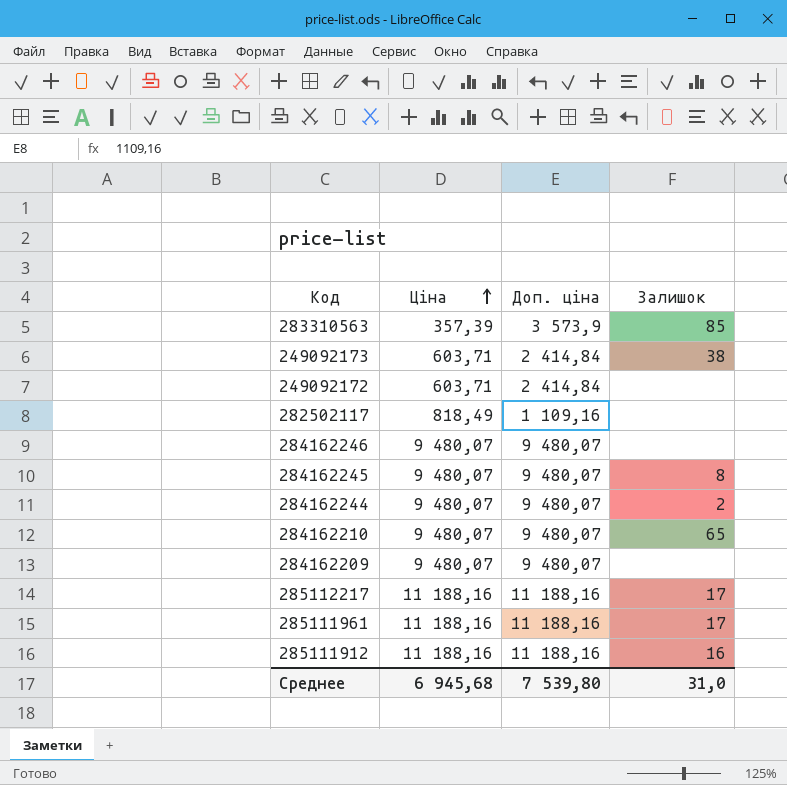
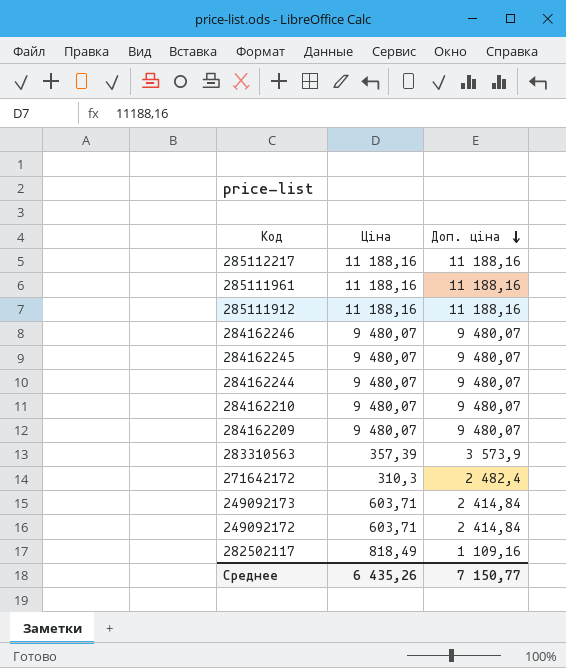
row order: Ціна ascending -> Доп. ціна descending
column Залишок | position: 4 -> none
row 271642172: none -> 310,3 | 2 482,4
Среднее | Ціна: 6 945,68 -> 6 435,26
Среднее | Доп. ціна: 7 539,80 -> 7 150,77

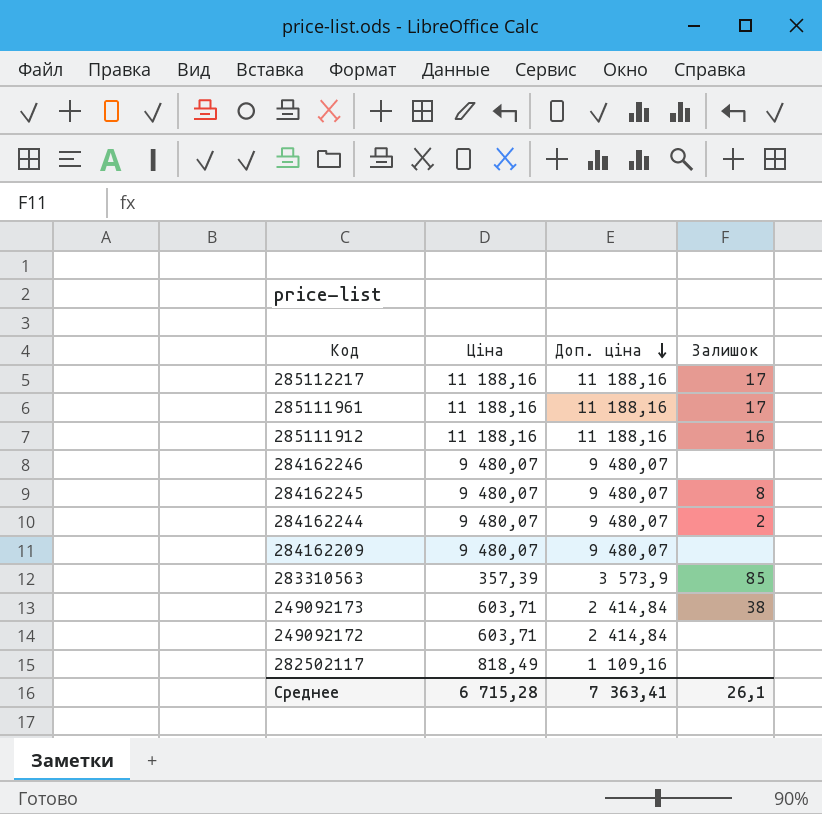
column Залишок | position: none -> 4
row 284162210: 9 480,07 | 9 480,07 -> none
row 271642172: 310,3 | 2 482,4 -> none
Среднее | Ціна: 6 435,26 -> 6 715,28
Среднее | Доп. ціна: 7 150,77 -> 7 363,41

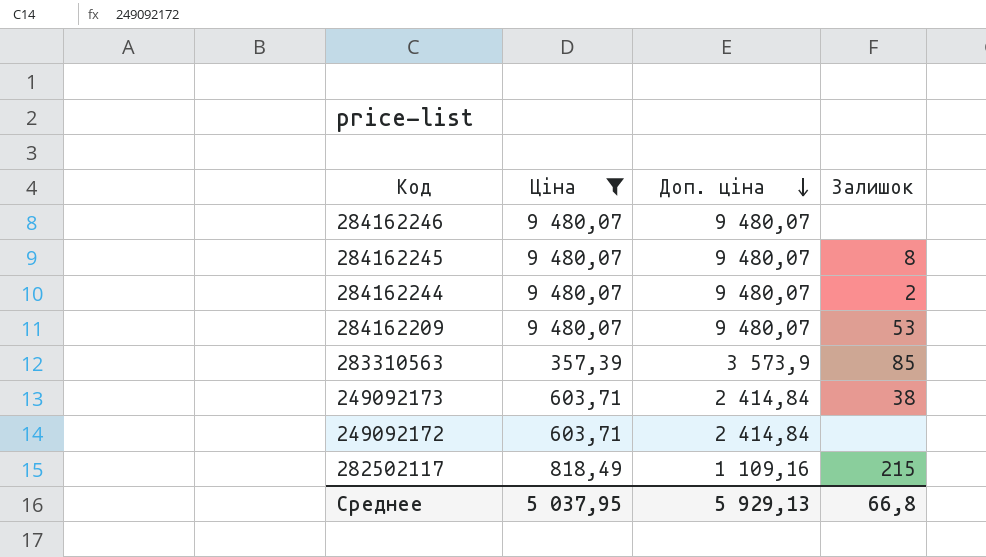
filter: none -> Ціна != 11 188,16
284162209 | Залишок: none -> 53
282502117 | Залишок: none -> 215
Среднее | Ціна: 6 715,28 -> 5 037,95
Среднее | Доп. ціна: 7 363,41 -> 5 929,13
Среднее | Залишок: 26,1 -> 66,8

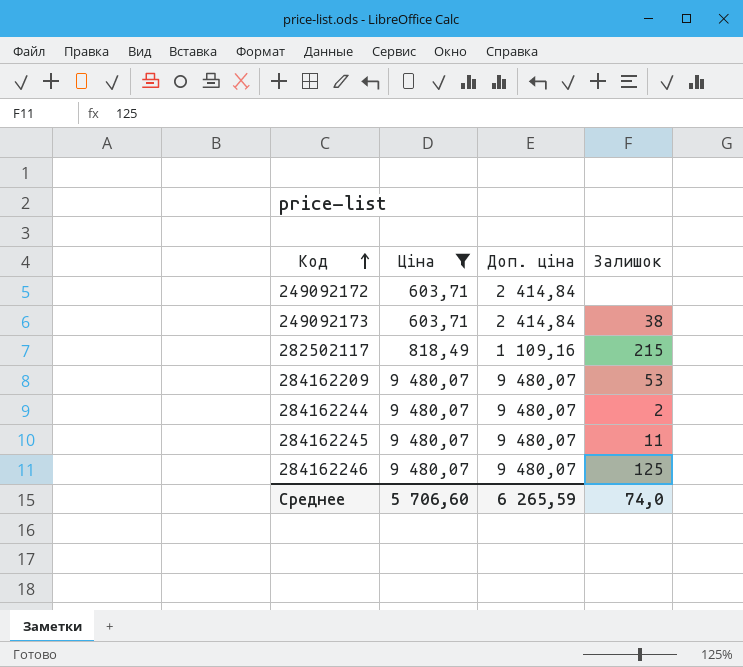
row order: Доп. ціна descending -> Код ascending
row 283310563: 357,39 | 3 573,9 | 85 -> none
284162245 | Залишок: 8 -> 11
284162246 | Залишок: none -> 125
Среднее | Ціна: 5 037,95 -> 5 706,60
Среднее | Доп. ціна: 5 929,13 -> 6 265,59
Среднее | Залишок: 66,8 -> 74,0

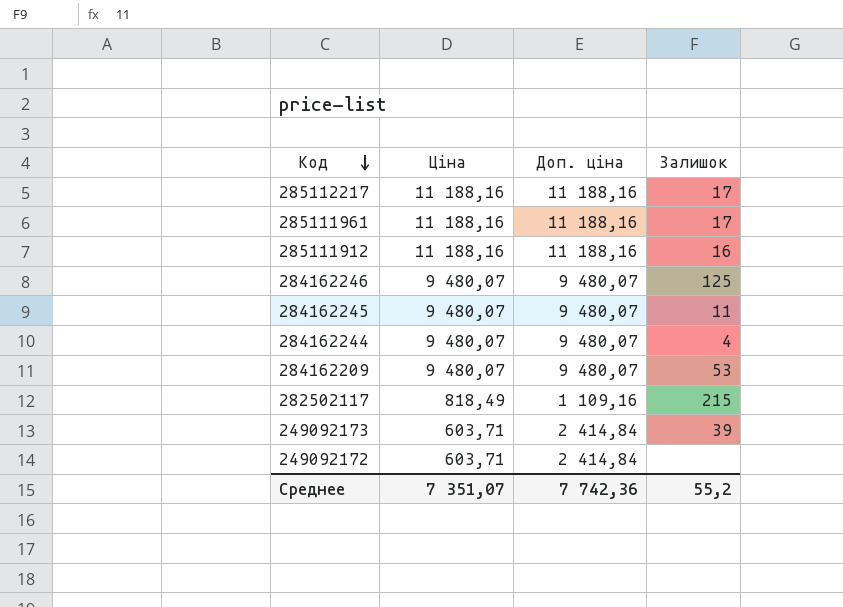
filter: Ціна != 11 188,16 -> none
row order: Код ascending -> Код descending
284162244 | Залишок: 2 -> 4
249092173 | Залишок: 38 -> 39
Среднее | Ціна: 5 706,60 -> 7 351,07
Среднее | Доп. ціна: 6 265,59 -> 7 742,36
Среднее | Залишок: 74,0 -> 55,2

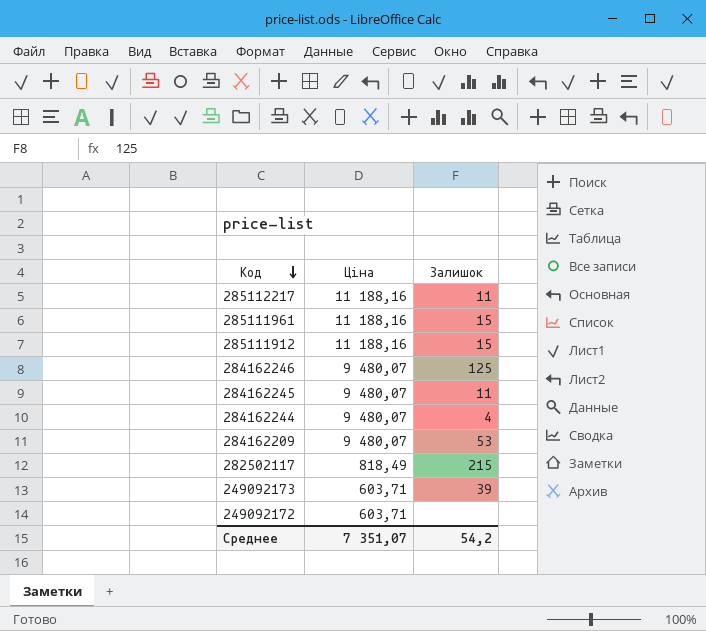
column Доп. ціна | position: 3 -> none
285112217 | Залишок: 17 -> 11
285111961 | Залишок: 17 -> 15
285111912 | Залишок: 16 -> 15
Среднее | Залишок: 55,2 -> 54,2

